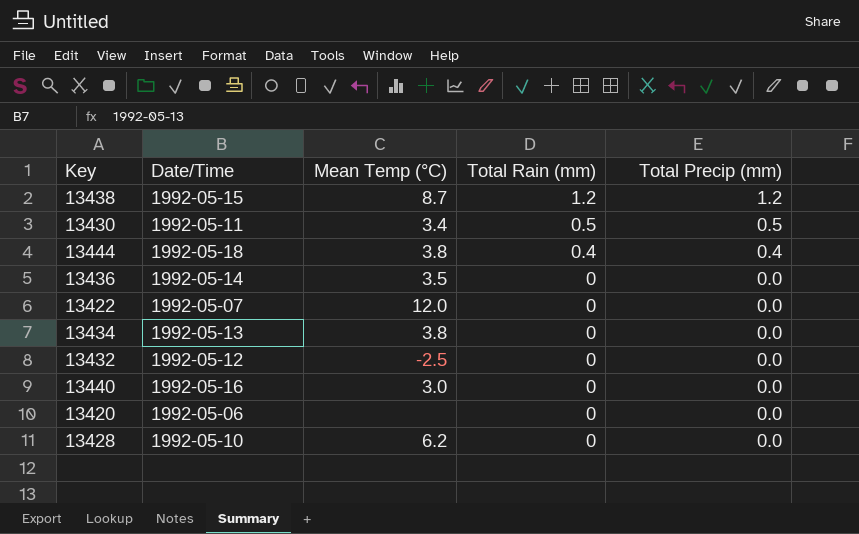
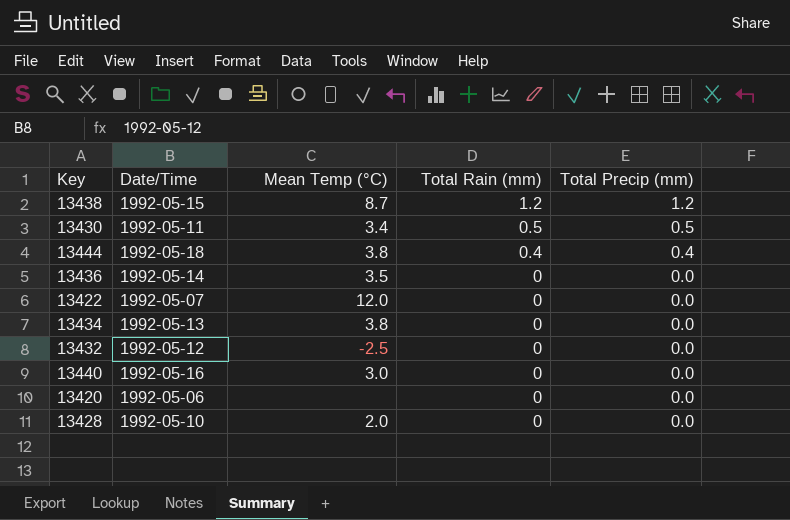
13428 | Mean Temp (°C): 6.2 -> 2.0

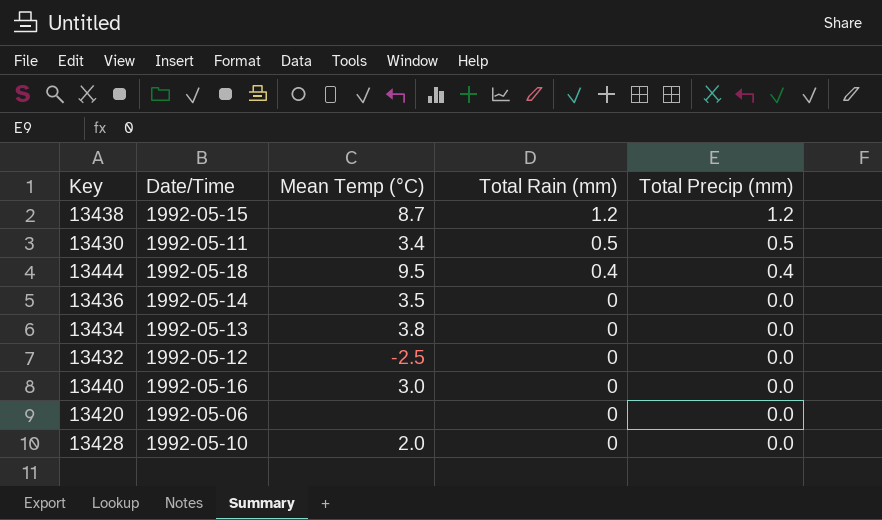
row 13422: 1992-05-07 | 12.0 | 0 | 0.0 -> none
13444 | Mean Temp (°C): 3.8 -> 9.5

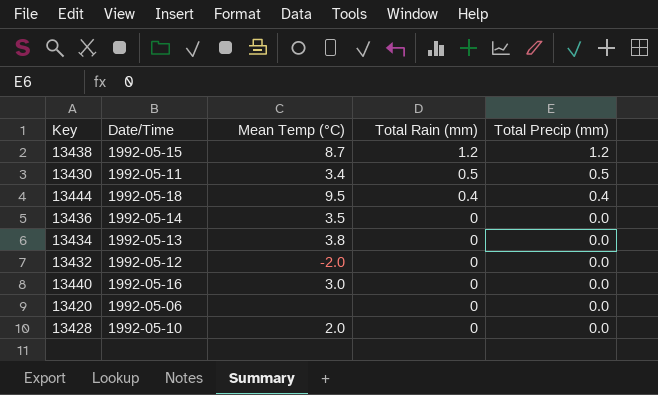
13432 | Mean Temp (°C): -2.5 -> -2.0

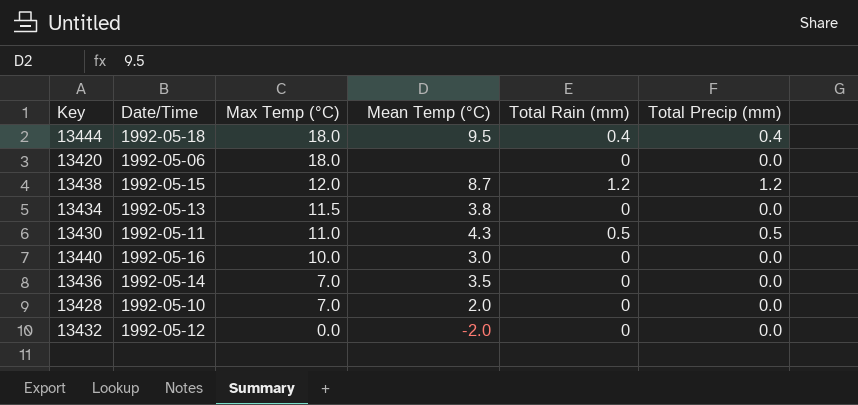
row order: Total Rain (mm) descending -> Max Temp (°C) descending
column Max Temp (°C) | position: none -> 3
13430 | Mean Temp (°C): 3.4 -> 4.3

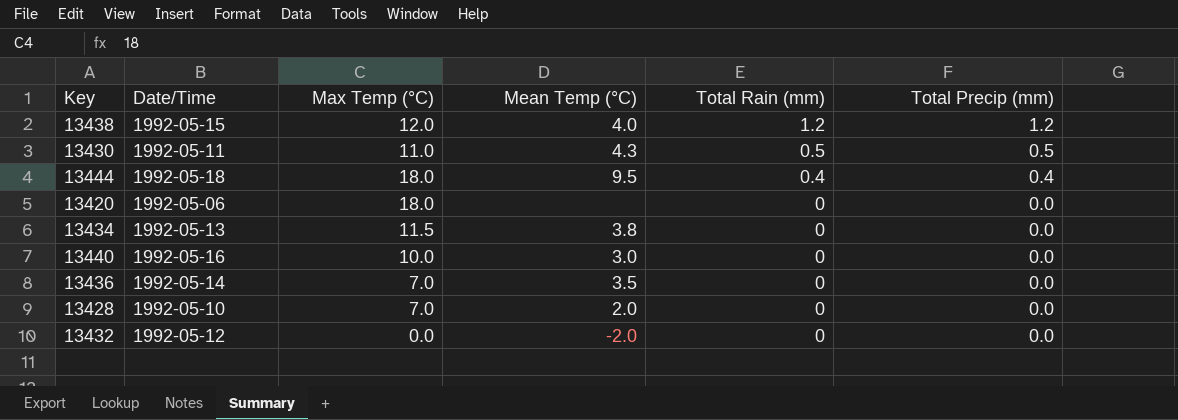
row order: Max Temp (°C) descending -> Total Rain (mm) descending
13438 | Mean Temp (°C): 8.7 -> 4.0

